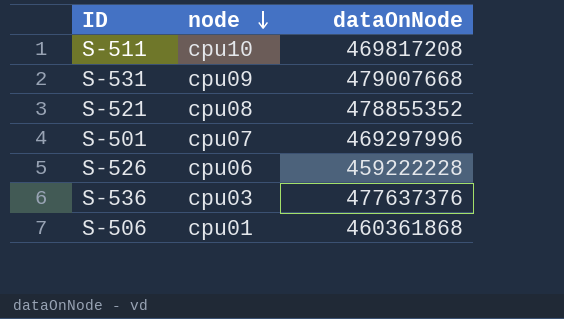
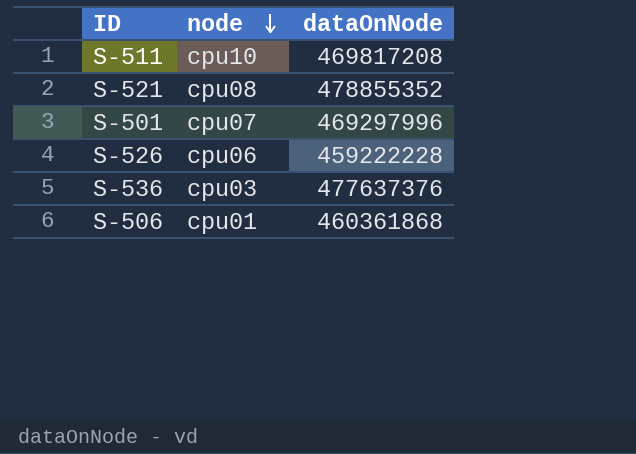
row S-531: cpu09 | 479007668 -> none

